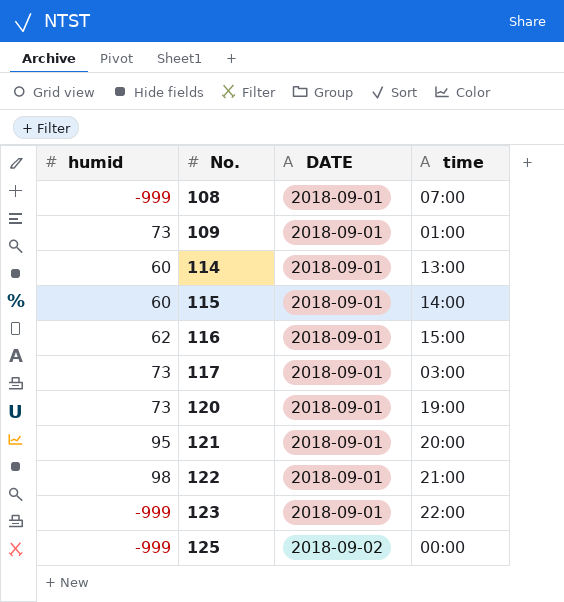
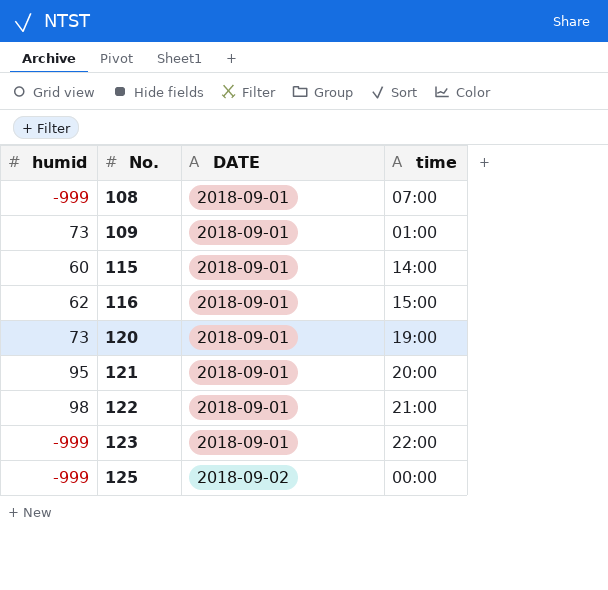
row 114: 60 | 2018-09-01 | 13:00 -> none
row 117: 73 | 2018-09-01 | 03:00 -> none

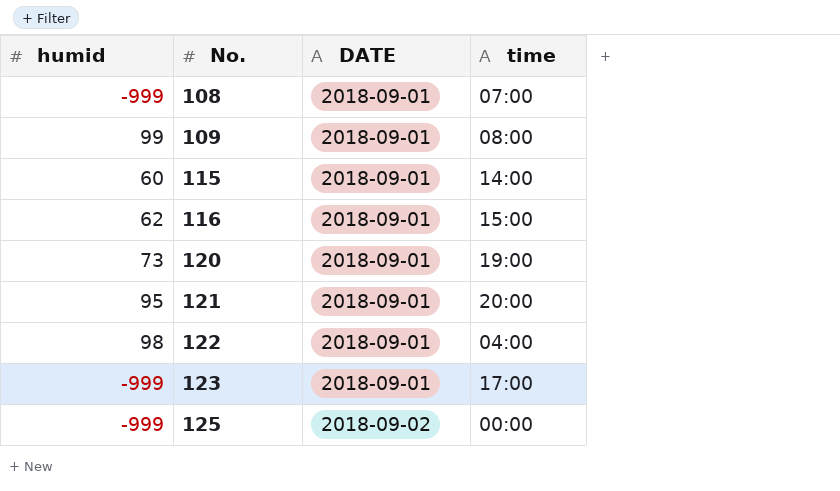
109 | humid: 73 -> 99
109 | time: 01:00 -> 08:00
122 | time: 21:00 -> 04:00
123 | time: 22:00 -> 17:00

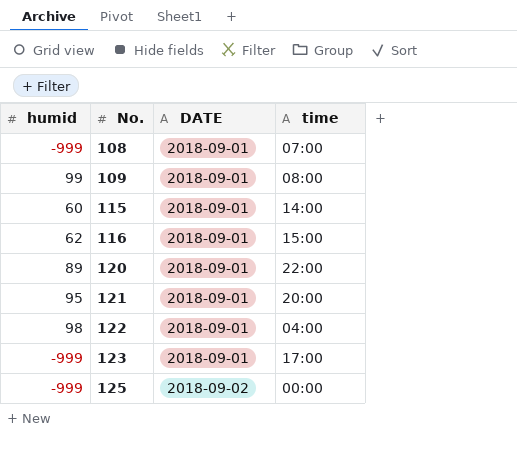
120 | humid: 73 -> 89
120 | time: 19:00 -> 22:00

